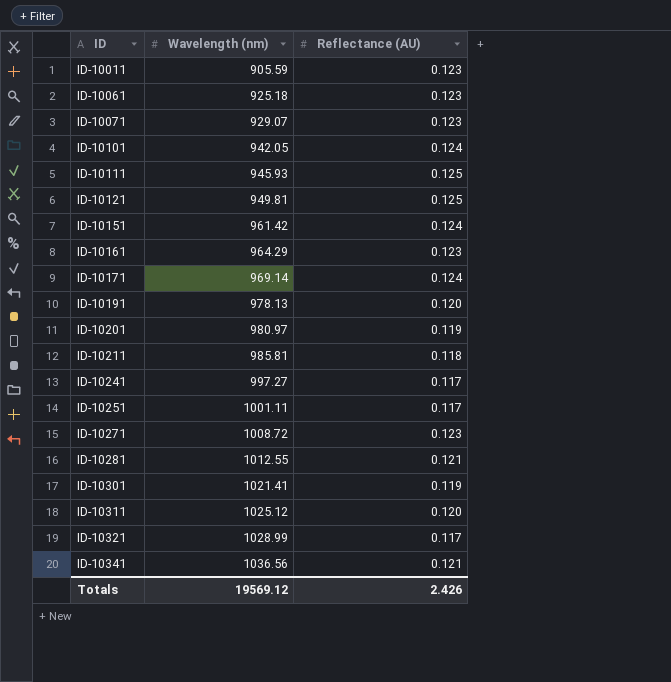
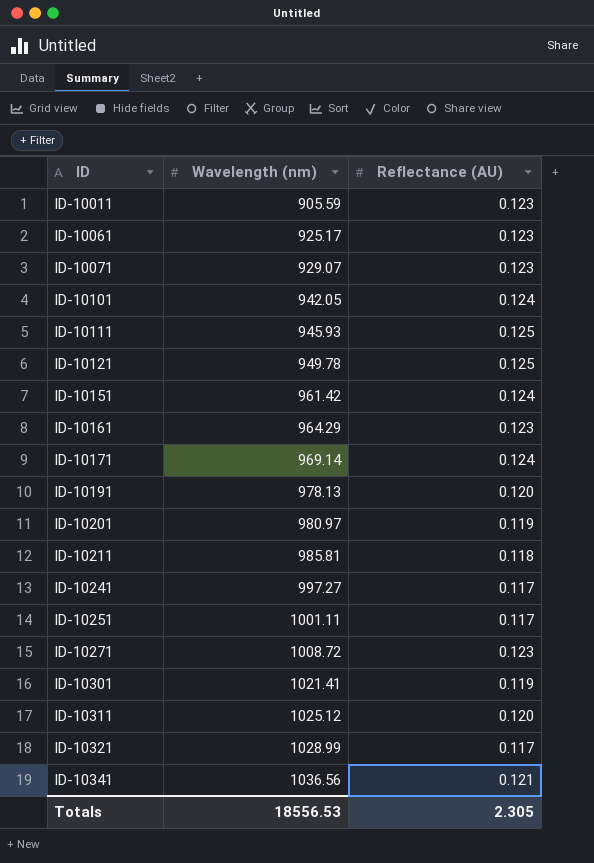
row ID-10281: 1012.55 | 0.121 -> none
ID-10061 | Wavelength (nm): 925.18 -> 925.17
ID-10121 | Wavelength (nm): 949.81 -> 949.78
Totals | Wavelength (nm): 19569.12 -> 18556.53
Totals | Reflectance (AU): 2.426 -> 2.305

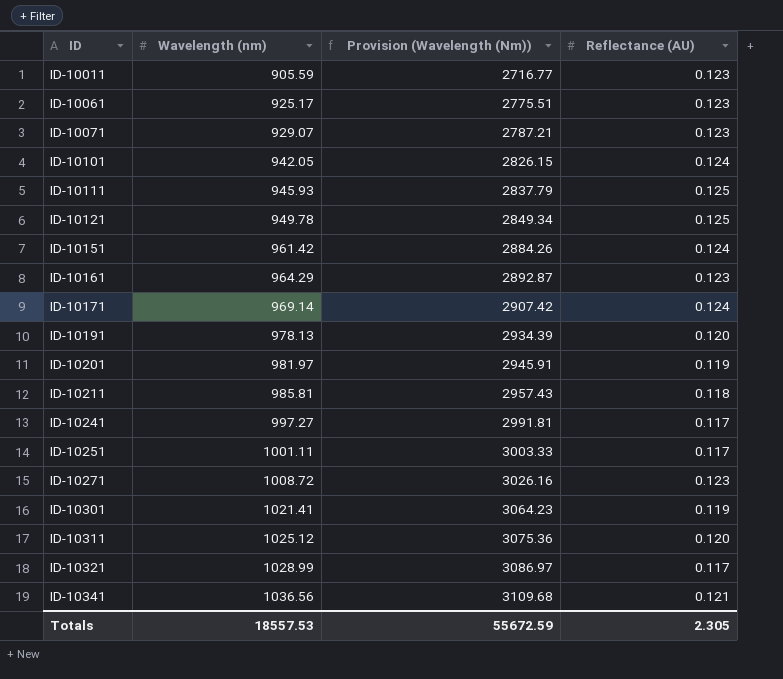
column Provision (Wavelength (Nm)) | formula: none -> [Wavelength (nm)] * 3
ID-10201 | Wavelength (nm): 980.97 -> 981.97
Totals | Wavelength (nm): 18556.53 -> 18557.53

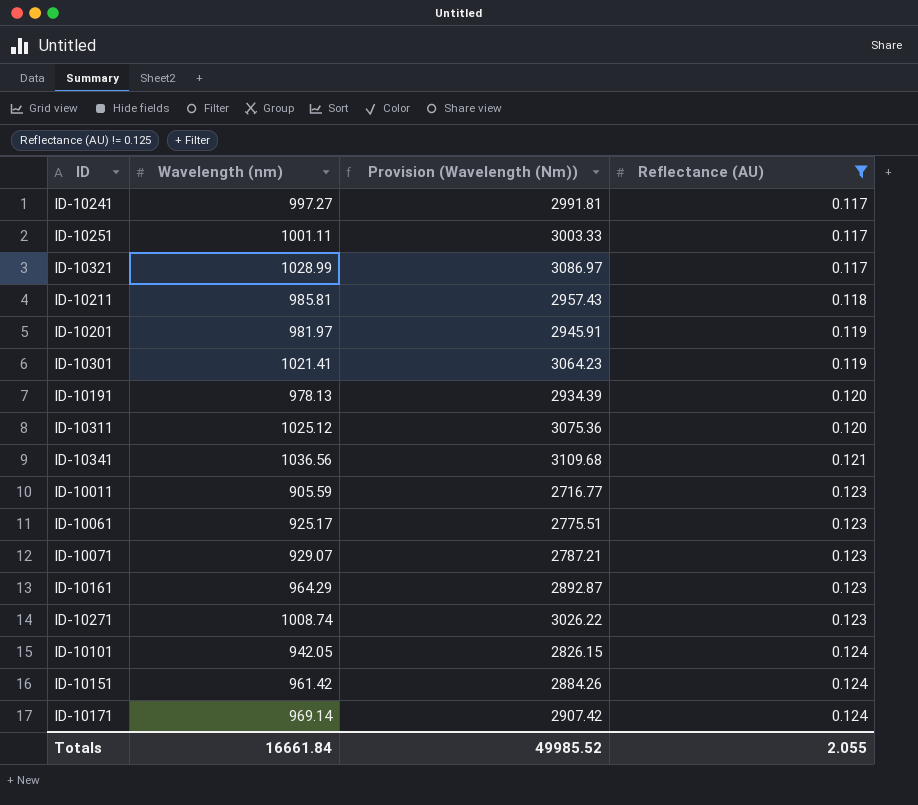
filter: none -> Reflectance (AU) != 0.125
row order: ID ascending -> Reflectance (AU) ascending
ID-10271 | Wavelength (nm): 1008.72 -> 1008.74
ID-10271 | Provision (Wavelength (Nm)): 3026.16 -> 3026.22
Totals | Wavelength (nm): 18557.53 -> 16661.84
Totals | Provision (Wavelength (Nm)): 55672.59 -> 49985.52
Totals | Reflectance (AU): 2.305 -> 2.055

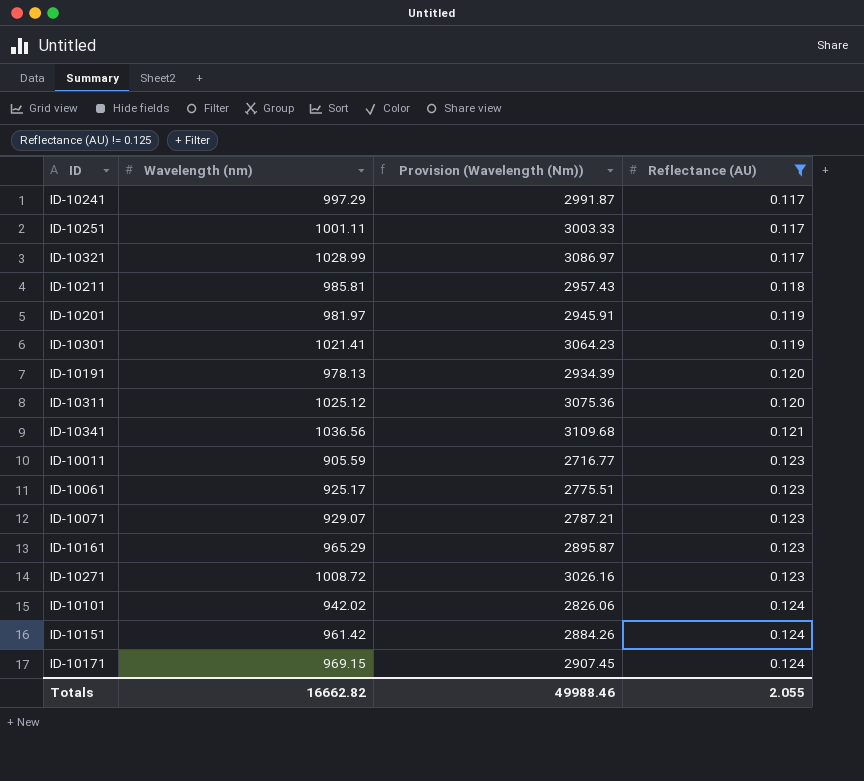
ID-10241 | Wavelength (nm): 997.27 -> 997.29
ID-10241 | Provision (Wavelength (Nm)): 2991.81 -> 2991.87
ID-10161 | Wavelength (nm): 964.29 -> 965.29
ID-10161 | Provision (Wavelength (Nm)): 2892.87 -> 2895.87
ID-10271 | Wavelength (nm): 1008.74 -> 1008.72
ID-10271 | Provision (Wavelength (Nm)): 3026.22 -> 3026.16
ID-10101 | Wavelength (nm): 942.05 -> 942.02
ID-10101 | Provision (Wavelength (Nm)): 2826.15 -> 2826.06
ID-10171 | Wavelength (nm): 969.14 -> 969.15
ID-10171 | Provision (Wavelength (Nm)): 2907.42 -> 2907.45
Totals | Wavelength (nm): 16661.84 -> 16662.82
Totals | Provision (Wavelength (Nm)): 49985.52 -> 49988.46

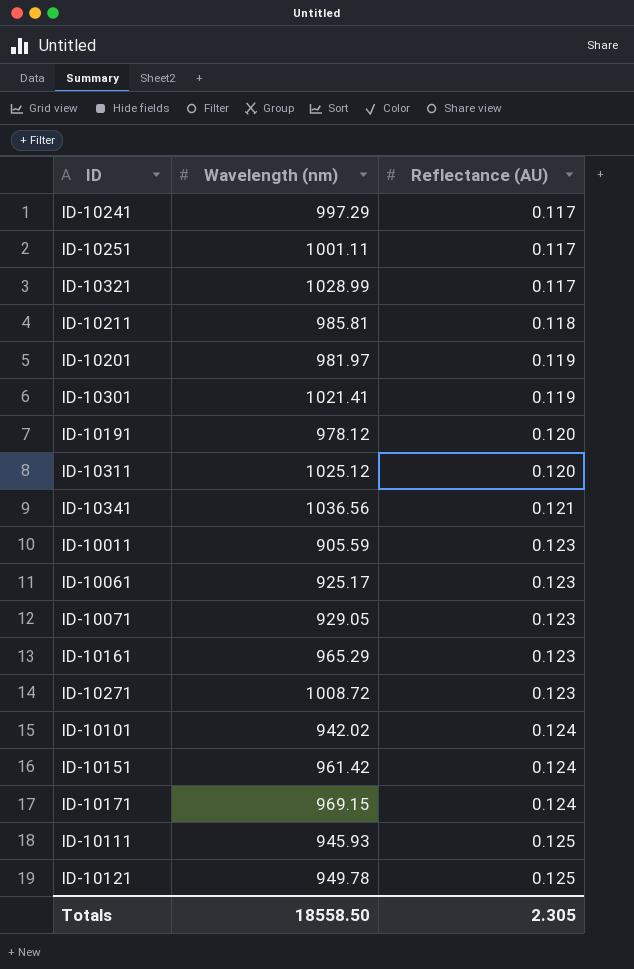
filter: Reflectance (AU) != 0.125 -> none
column Provision (Wavelength (Nm)) | formula: [Wavelength (nm)] * 3 -> none
ID-10191 | Wavelength (nm): 978.13 -> 978.12
ID-10071 | Wavelength (nm): 929.07 -> 929.05
Totals | Wavelength (nm): 16662.82 -> 18558.50
Totals | Reflectance (AU): 2.055 -> 2.305

